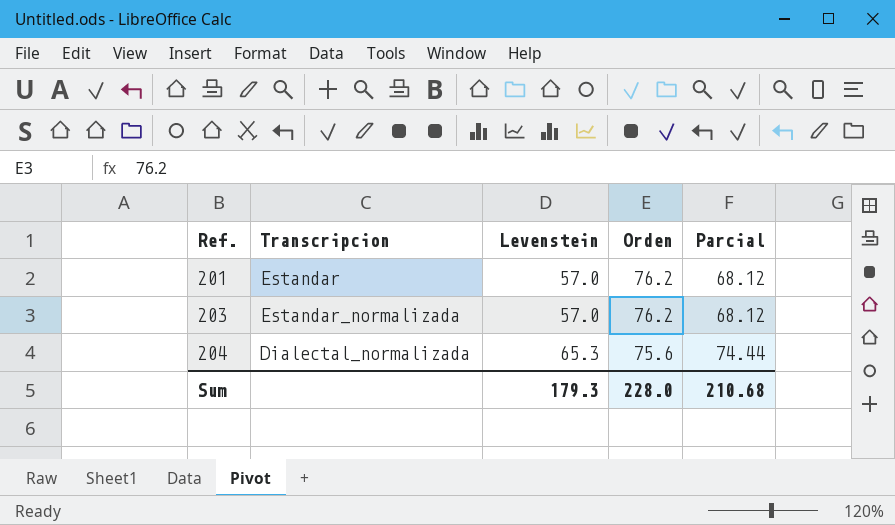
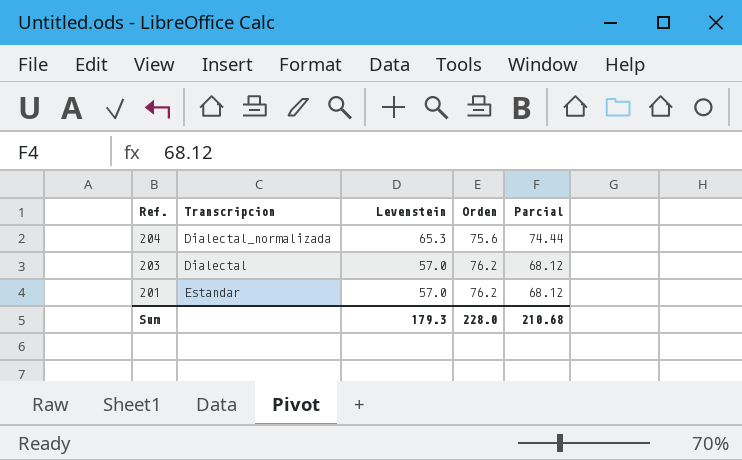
row order: Ref. ascending -> Ref. descending
203 | Transcripcion: Estandar_normalizada -> Dialectal

